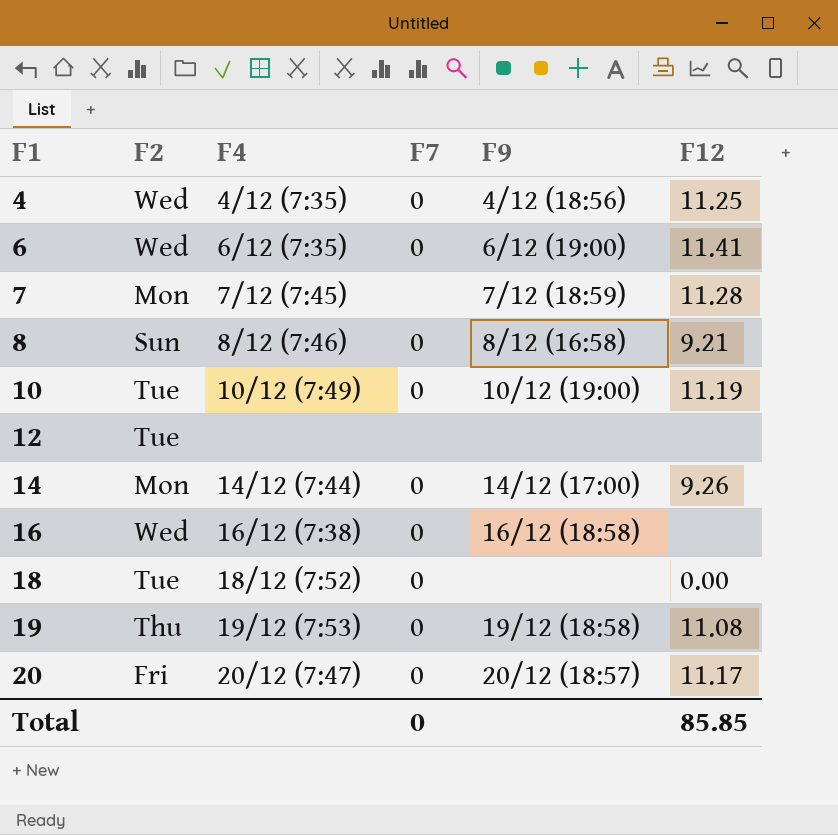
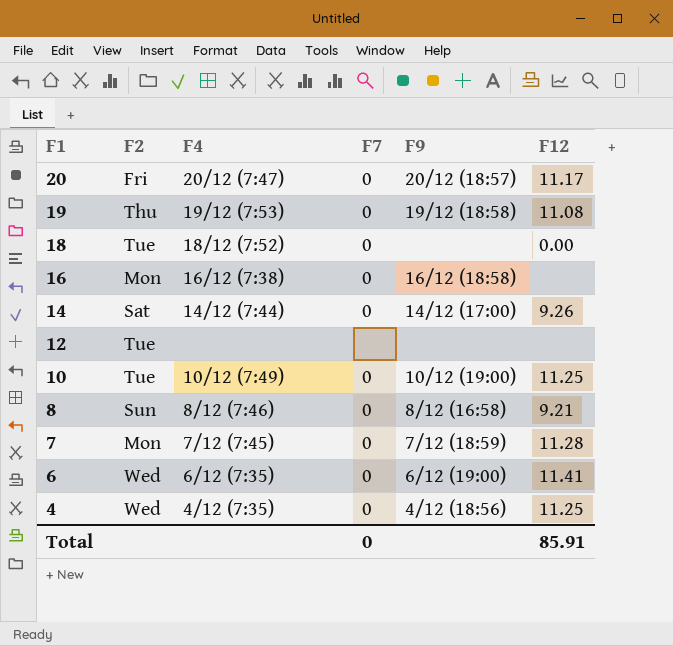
row order: F1 ascending -> F1 descending
16 | F2: Wed -> Mon
14 | F2: Mon -> Sat
10 | F12: 11.19 -> 11.25
7 | F7: none -> 0
Total | F12: 85.85 -> 85.91

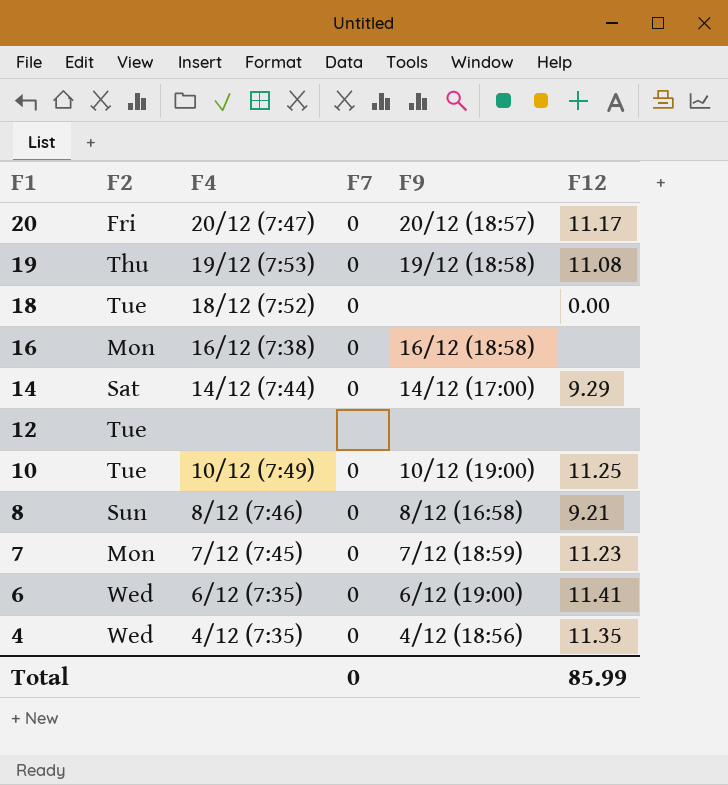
14 | F12: 9.26 -> 9.29
7 | F12: 11.28 -> 11.23
4 | F12: 11.25 -> 11.35
Total | F12: 85.91 -> 85.99

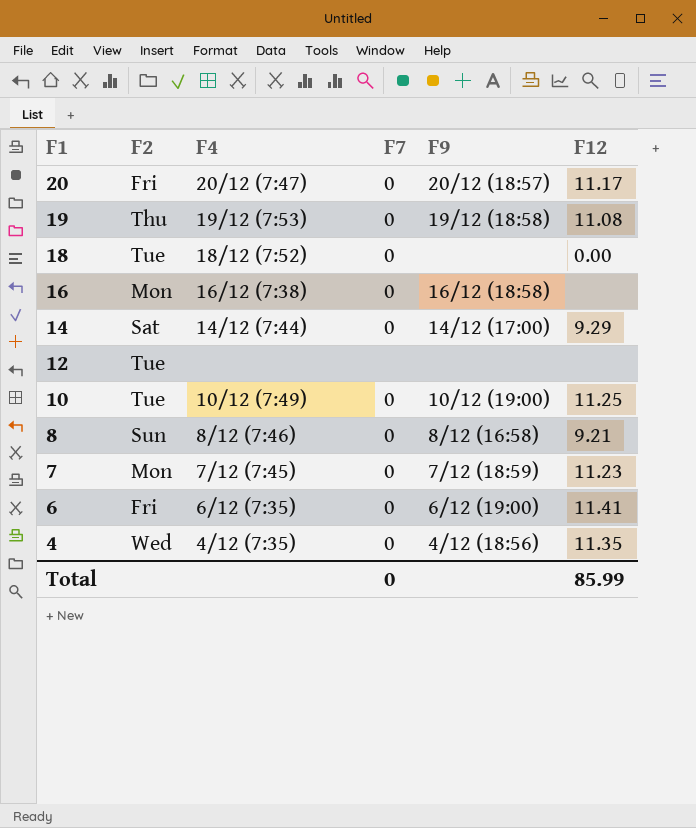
6 | F2: Wed -> Fri

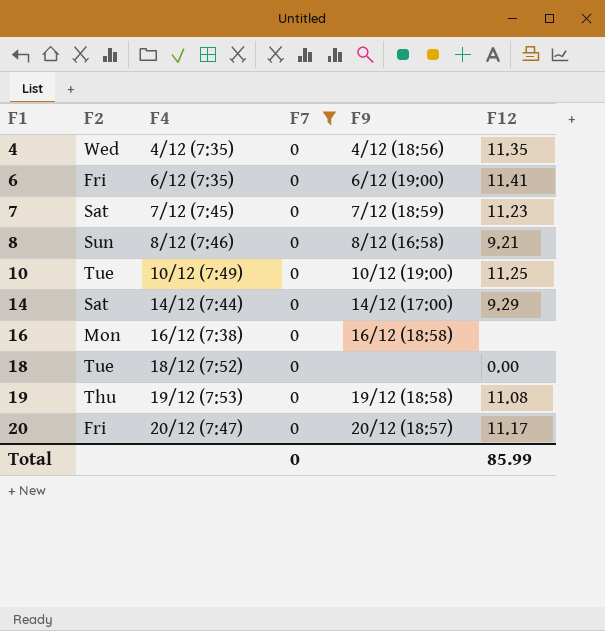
filter: none -> F7 = 0
row order: F1 descending -> F1 ascending
7 | F2: Mon -> Sat

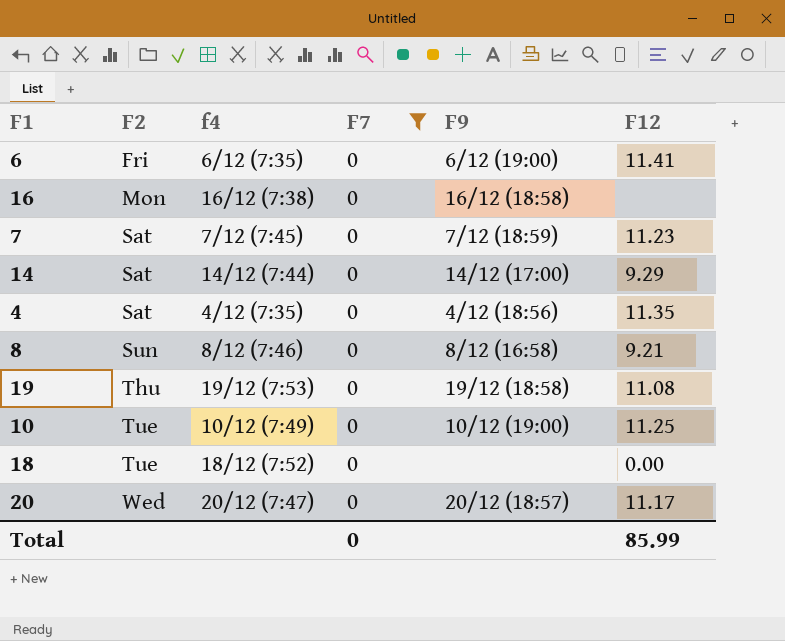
row order: F1 ascending -> F2 ascending
column name: F4 -> f4
4 | F2: Wed -> Sat
20 | F2: Fri -> Wed

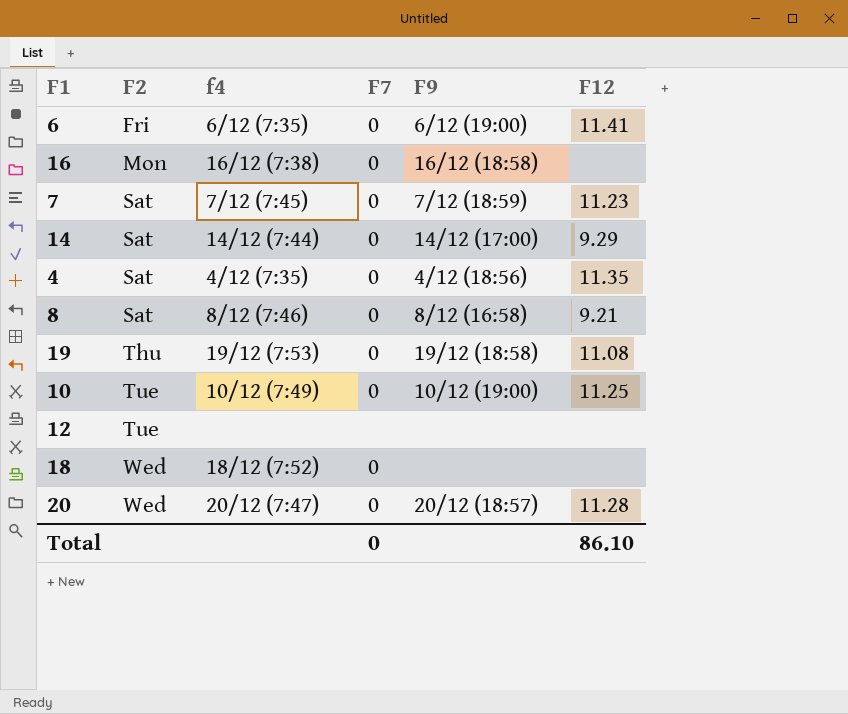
filter: F7 = 0 -> none
8 | F2: Sun -> Sat
18 | F2: Tue -> Wed
18 | F12: 0.00 -> none
20 | F12: 11.17 -> 11.28
Total | F12: 85.99 -> 86.10

